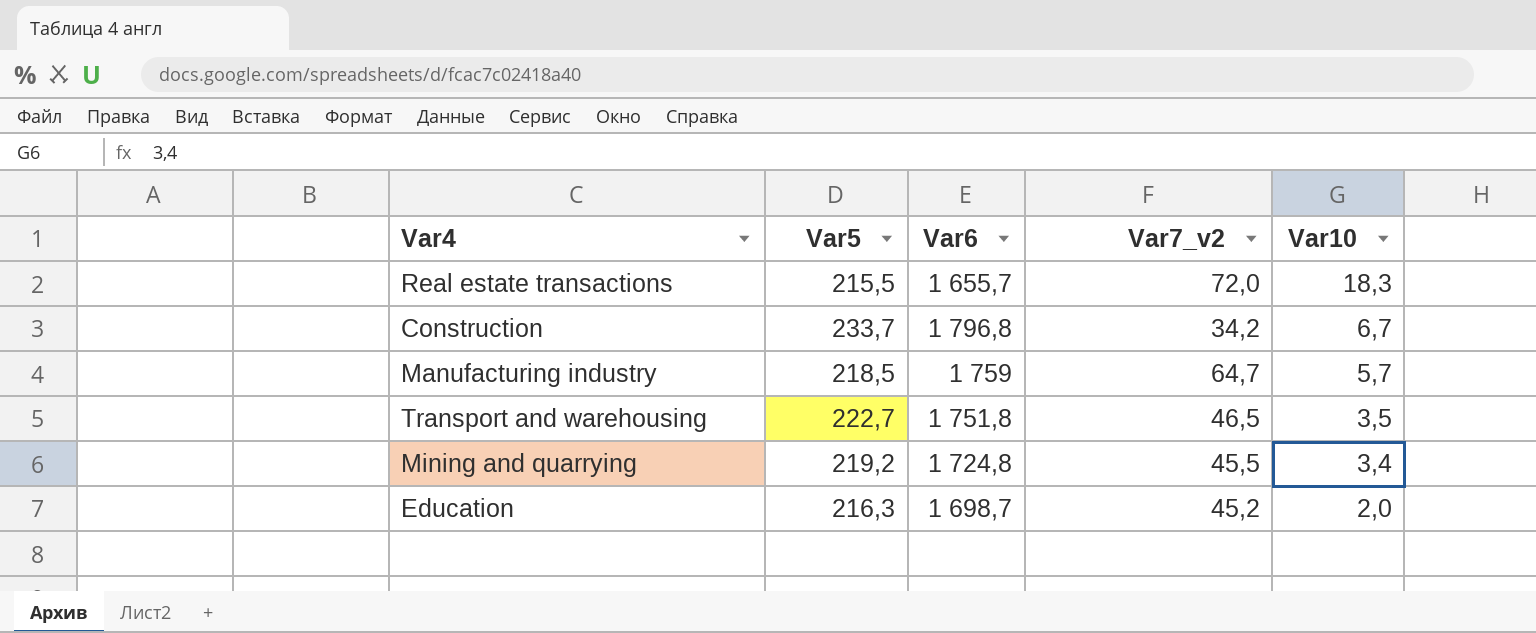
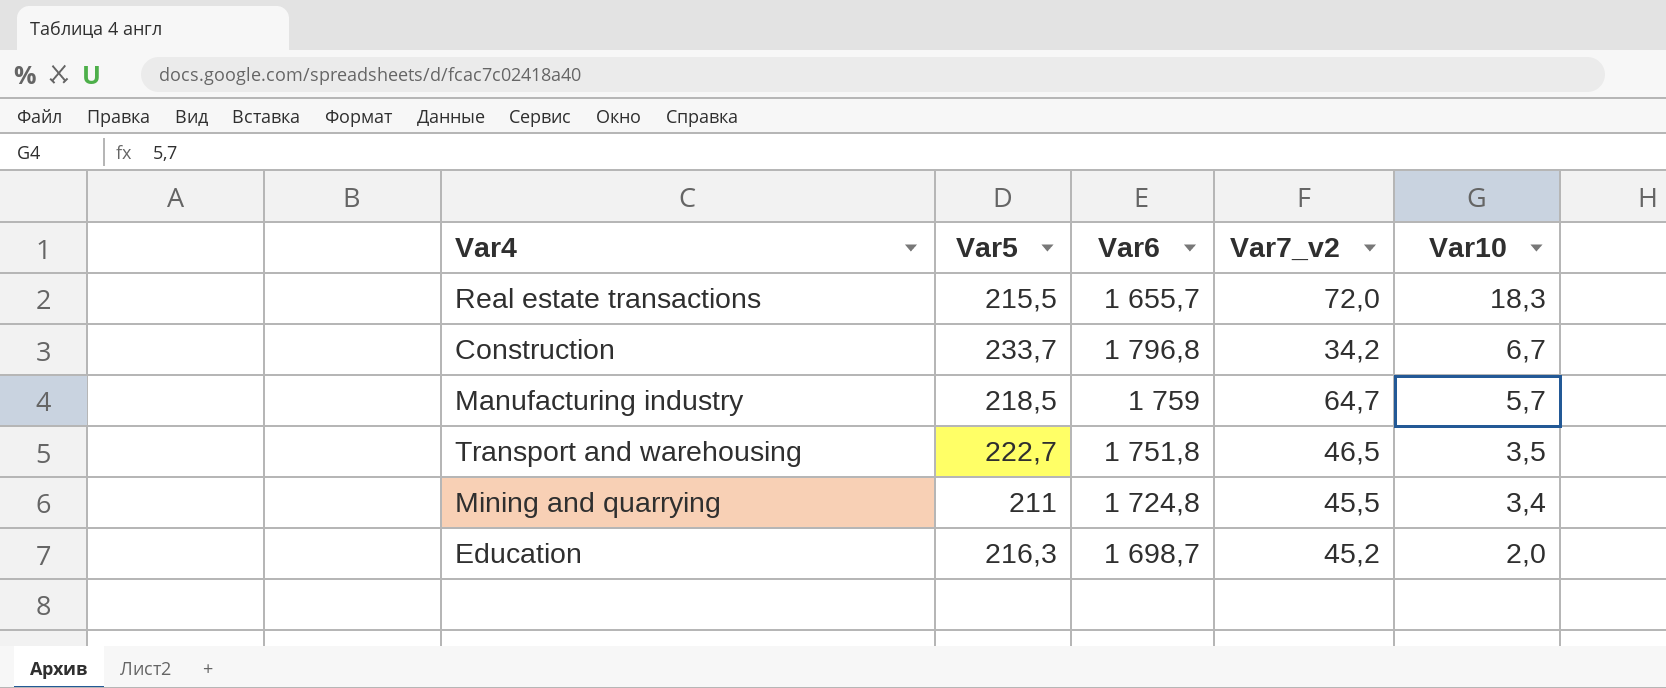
Mining and quarrying | Var5: 219,2 -> 211

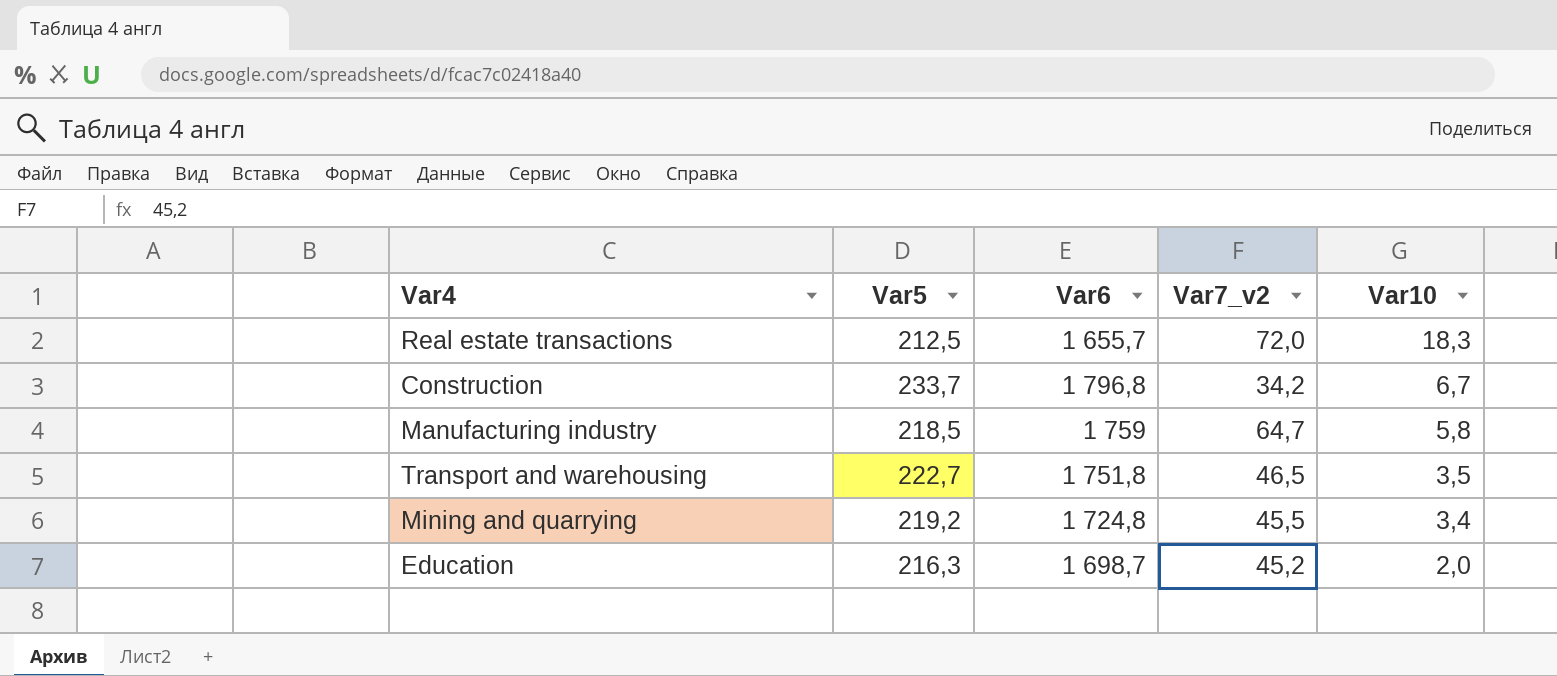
Real estate transactions | Var5: 215,5 -> 212,5
Manufacturing industry | Var10: 5,7 -> 5,8
Mining and quarrying | Var5: 211 -> 219,2

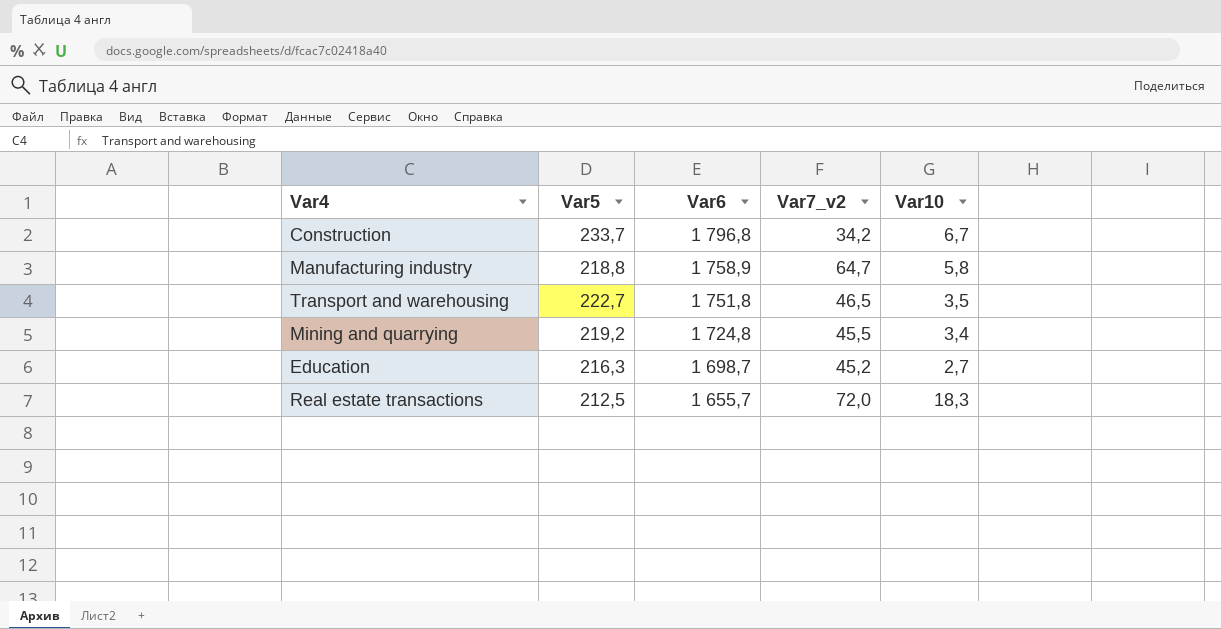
row order: Var10 descending -> Var6 descending
Manufacturing industry | Var5: 218,5 -> 218,8
Manufacturing industry | Var6: 1 759 -> 1 758,9
Education | Var10: 2,0 -> 2,7

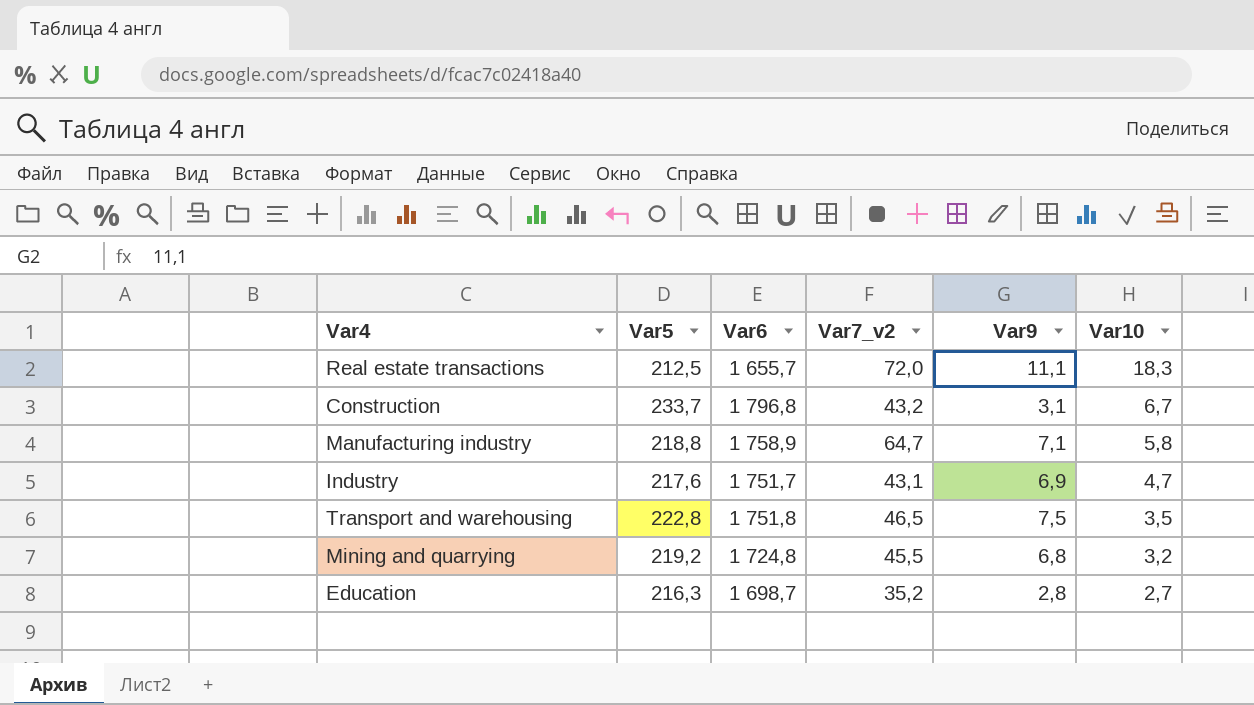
row order: Var6 descending -> Var10 descending
column Var9 | position: none -> 5
Construction | Var7_v2: 34,2 -> 43,2
row Industry: none -> 217,6 | 1 751,7 | 43,1 | 6,9 | 4,7
Transport and warehousing | Var5: 222,7 -> 222,8
Mining and quarrying | Var10: 3,4 -> 3,2
Education | Var7_v2: 45,2 -> 35,2

